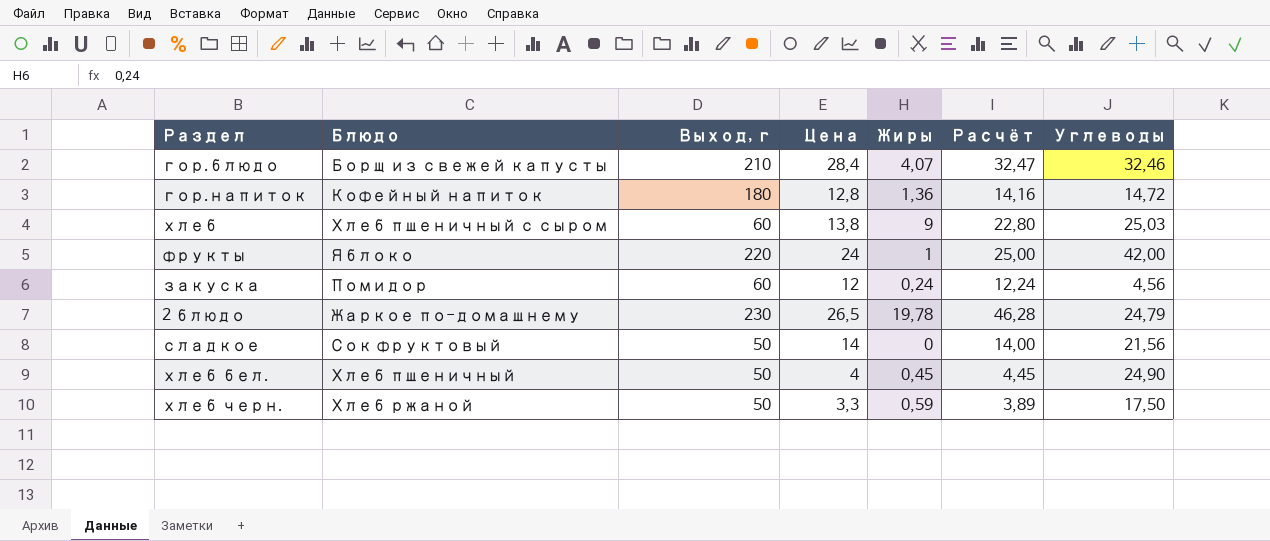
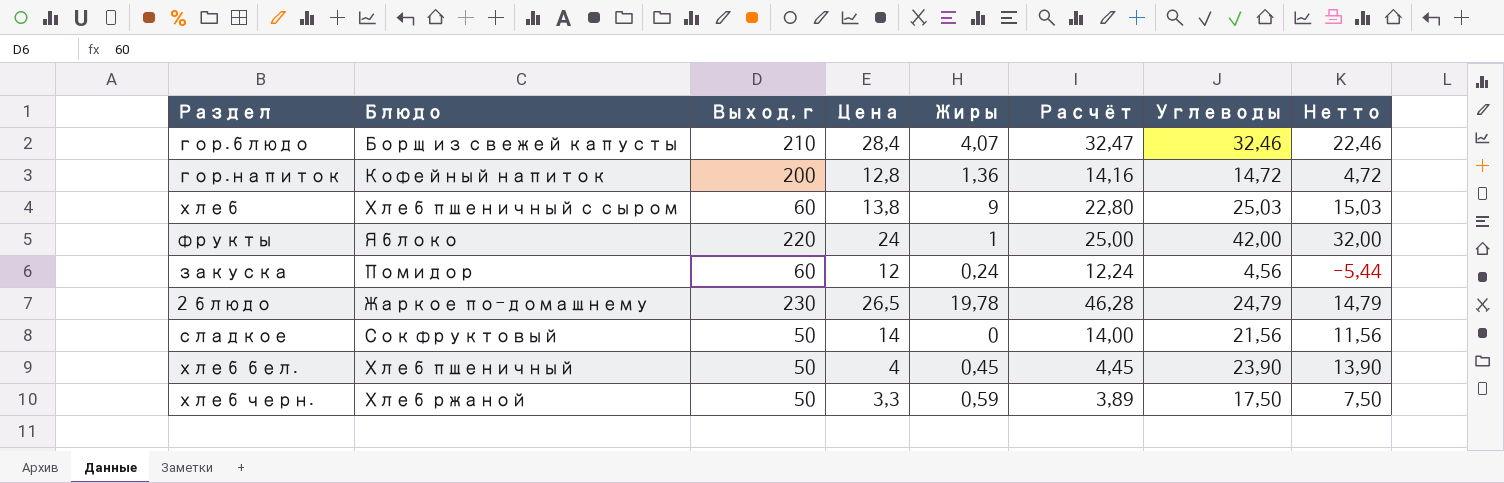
column Нетто | formula: none -> [Углеводы] - 10
гор.напиток | Выход, г: 180 -> 200
хлеб бел. | Углеводы: 24,90 -> 23,90

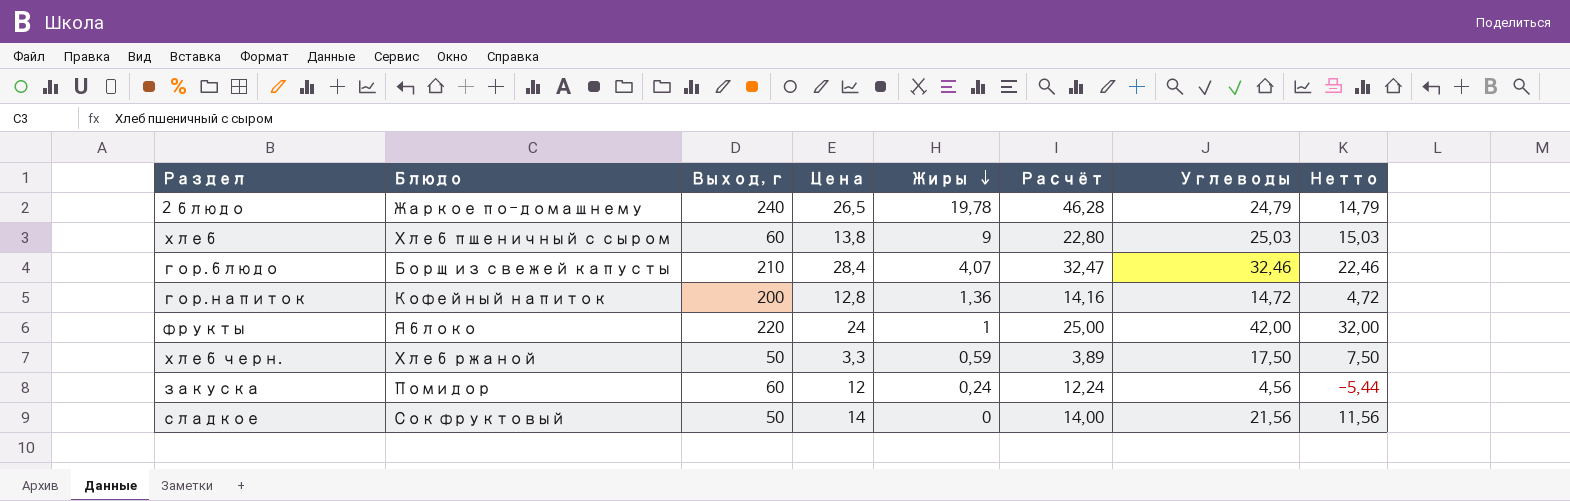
row order: none -> Жиры descending
row хлеб бел.: Хлеб пшеничный | 50 | 4 | 0,45 | 4,45 | 23,90 | 13,90 -> none
2 блюдо | Выход, г: 230 -> 240

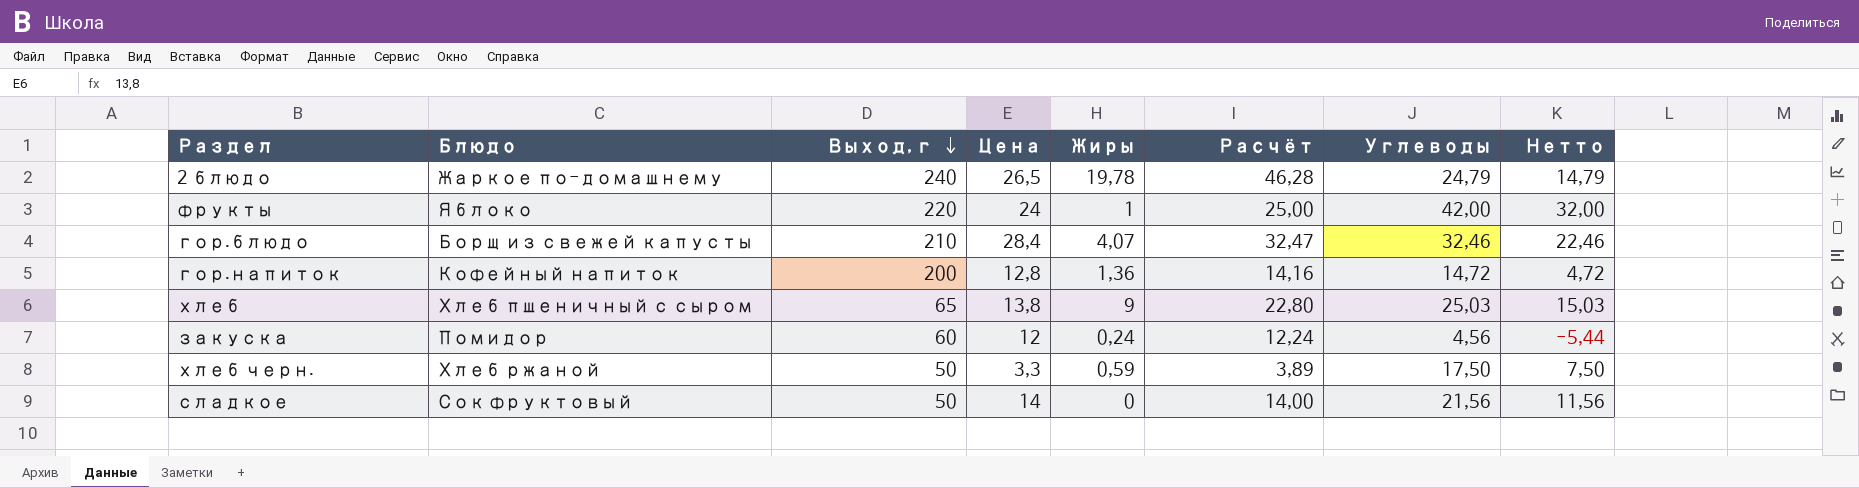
row order: Жиры descending -> Выход, г descending
хлеб | Выход, г: 60 -> 65

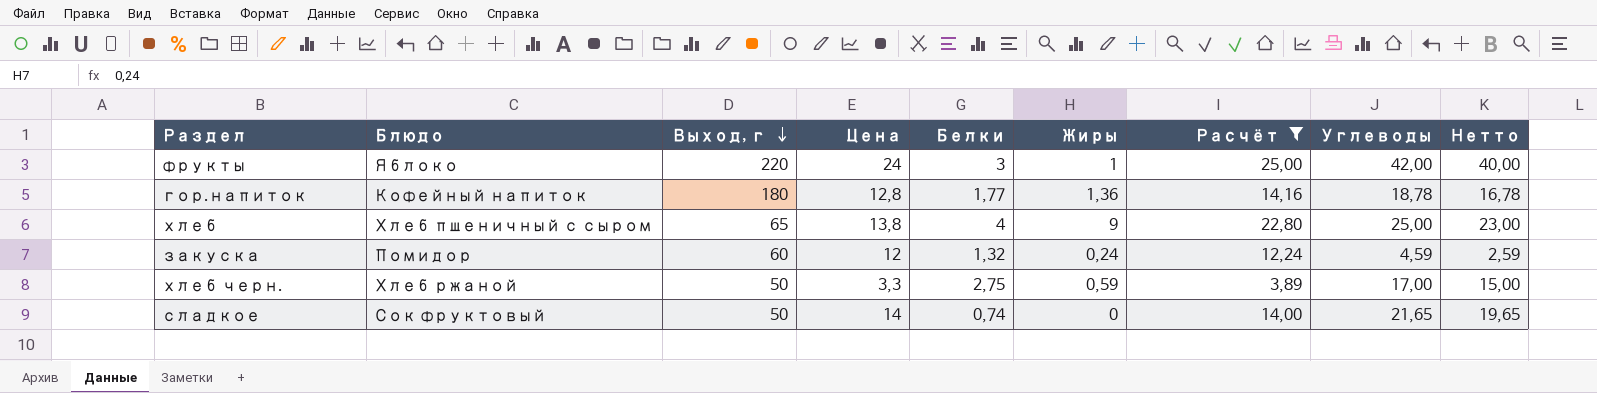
filter: none -> Расчёт <= 25,00
column Белки | position: none -> 5
column Нетто | formula: [Углеводы] - 10 -> [Углеводы] - 2
гор.напиток | Выход, г: 200 -> 180
гор.напиток | Углеводы: 14,72 -> 18,78
хлеб | Углеводы: 25,03 -> 25,00
закуска | Углеводы: 4,56 -> 4,59
хлеб черн. | Углеводы: 17,50 -> 17,00
сладкое | Углеводы: 21,56 -> 21,65

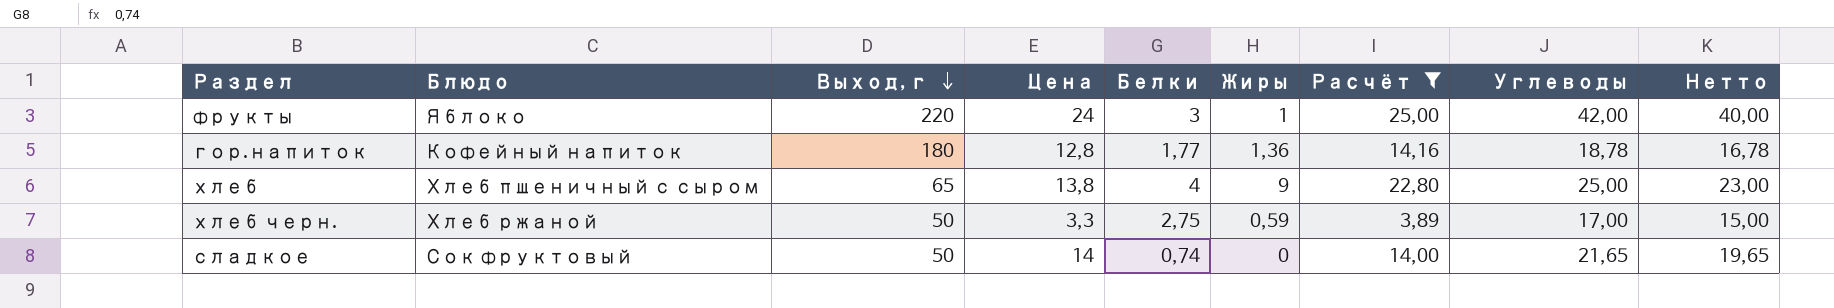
row закуска: Помидор | 60 | 12 | 1,32 | 0,24 | 12,24 | 4,59 | 2,59 -> none

